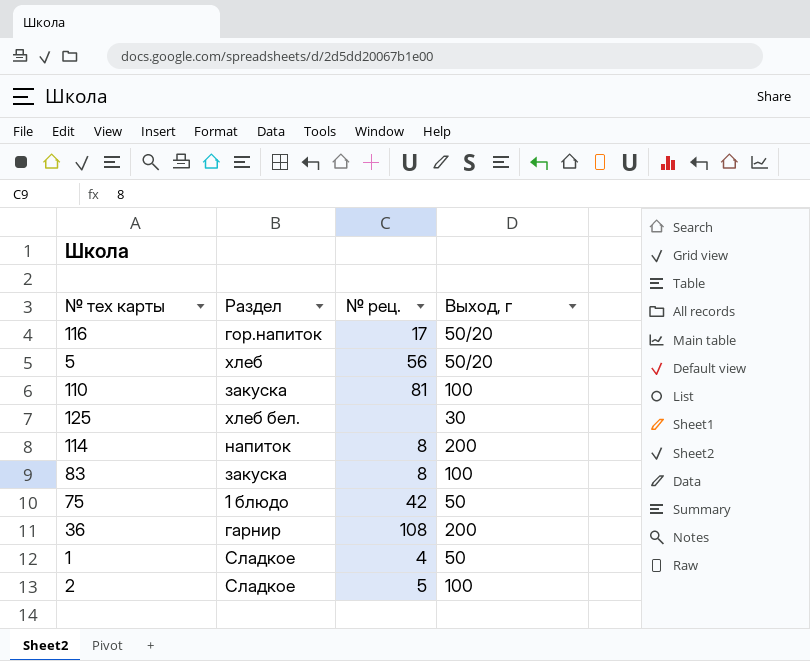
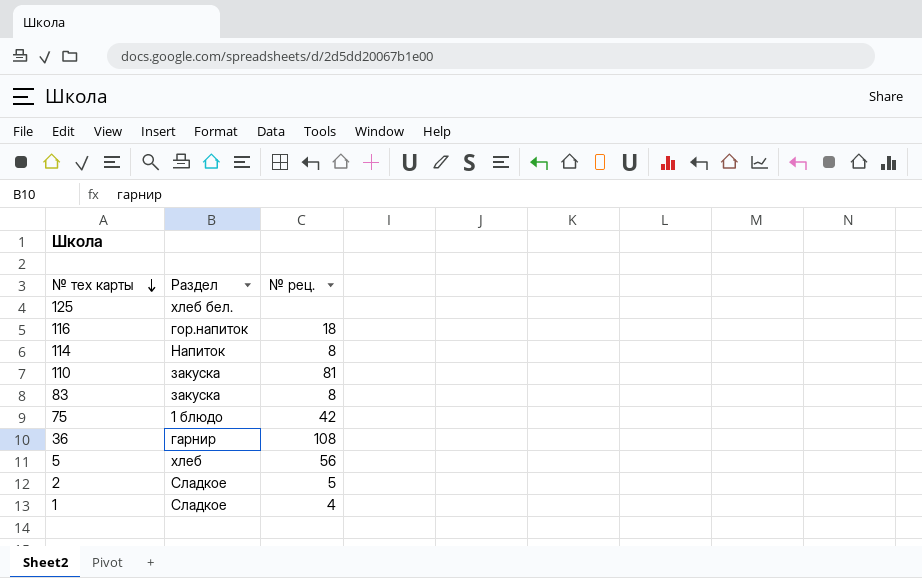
row order: none -> № тех карты descending
column Выход, г | position: 4 -> none
116 | № рец.: 17 -> 18
114 | Раздел: напиток -> Напиток

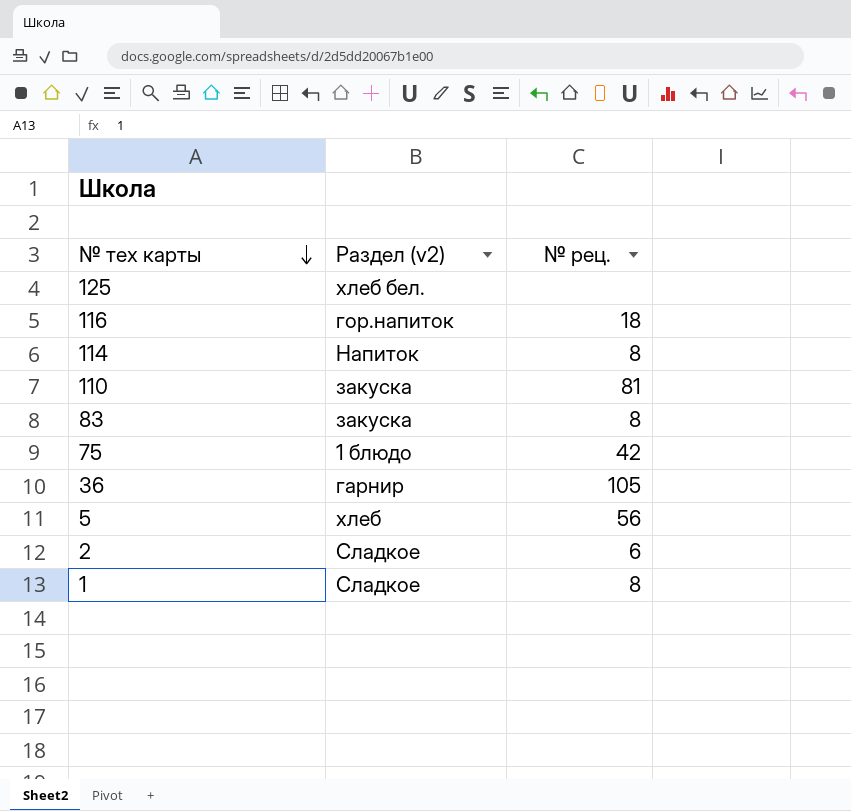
column name: Раздел -> Раздел (v2)
36 | № рец.: 108 -> 105
2 | № рец.: 5 -> 6
1 | № рец.: 4 -> 8

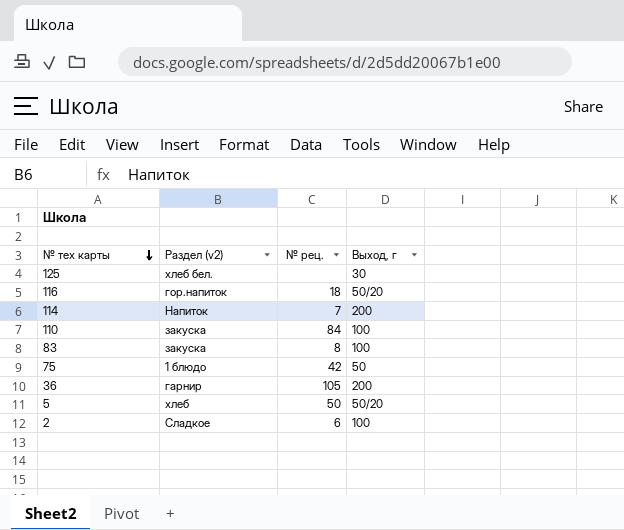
column Выход, г | position: none -> 4
row 1: Сладкое | 8 -> none
114 | № рец.: 8 -> 7
110 | № рец.: 81 -> 84
5 | № рец.: 56 -> 50

